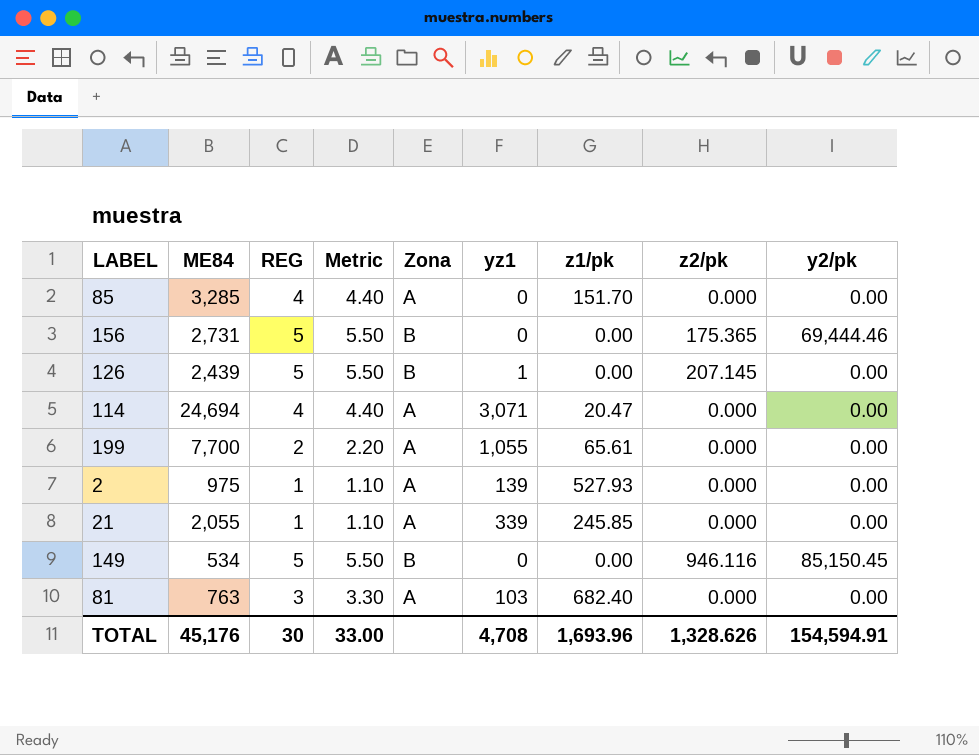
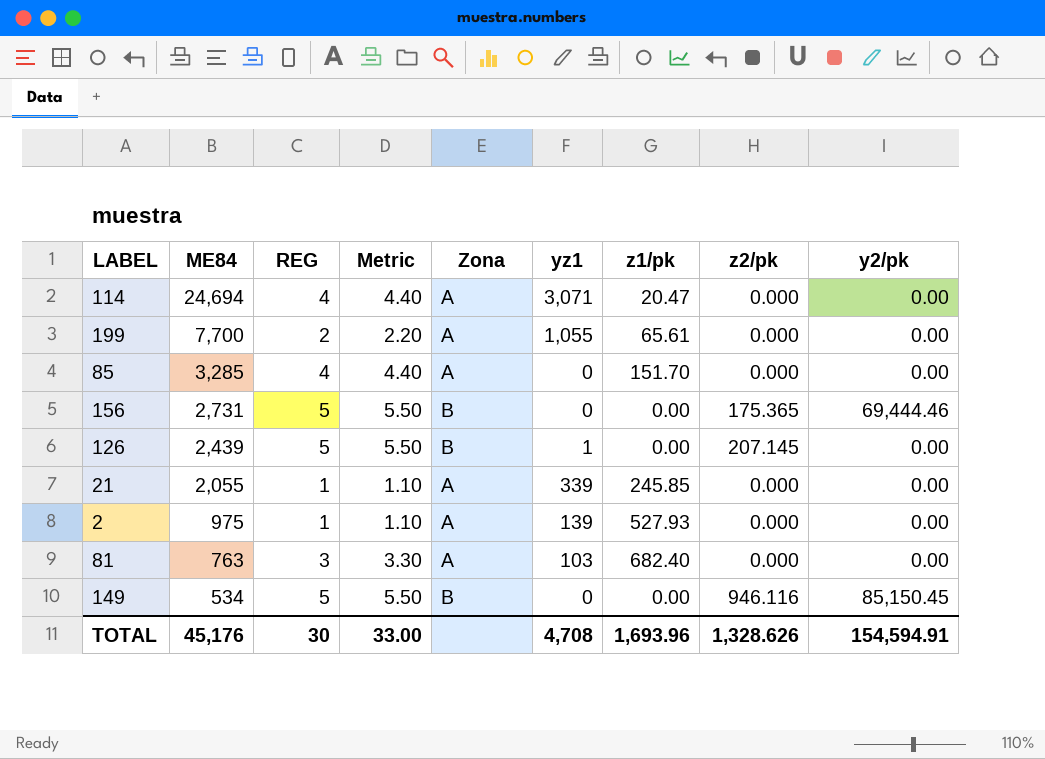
row order: none -> ME84 descending

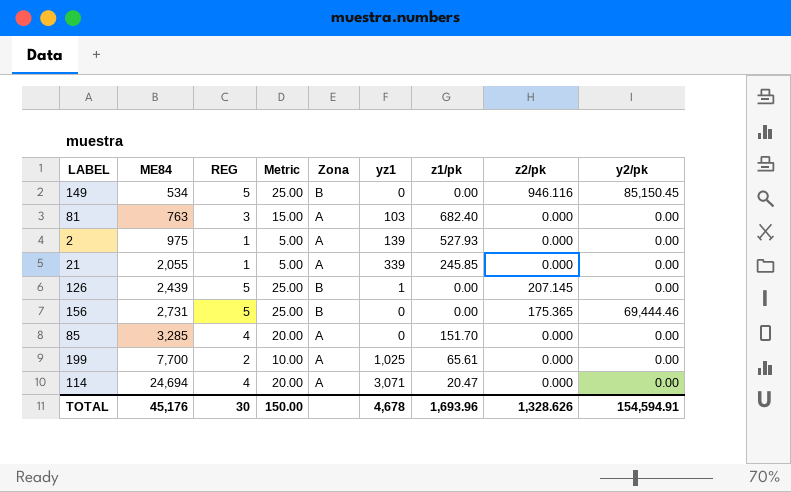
row order: ME84 descending -> ME84 ascending
column Metric | formula: [REG] * 1.1 -> [REG] * 5
199 | yz1: 1,055 -> 1,025
TOTAL | Metric: 33.00 -> 150.00
TOTAL | yz1: 4,708 -> 4,678

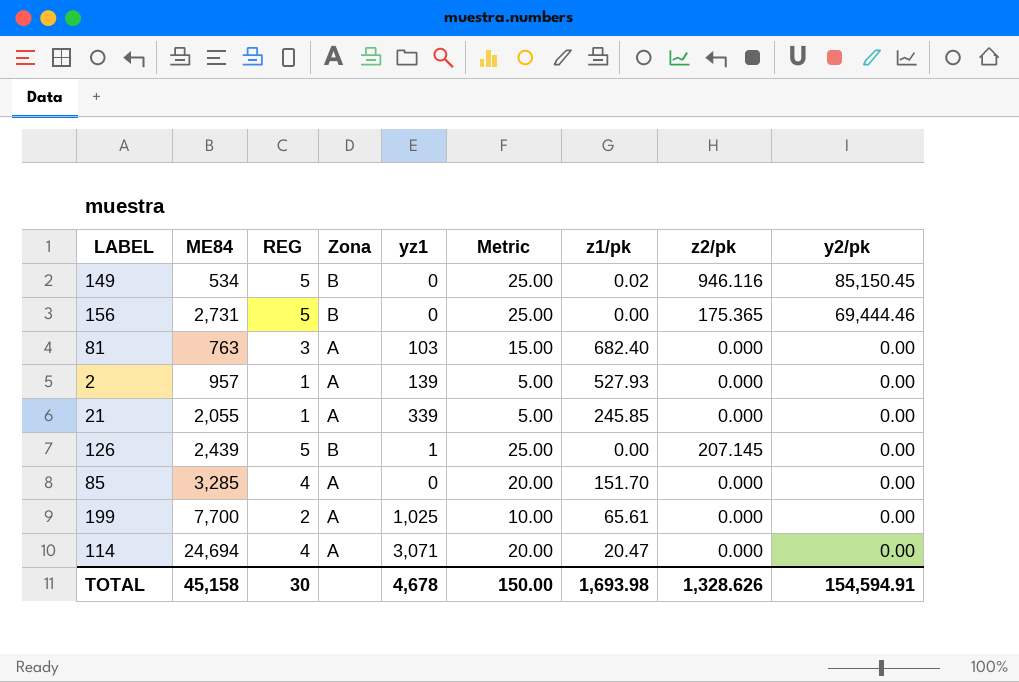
row order: ME84 ascending -> y2/pk descending
column Metric | position: 4 -> 6
149 | z1/pk: 0.00 -> 0.02
2 | ME84: 975 -> 957
TOTAL | ME84: 45,176 -> 45,158
TOTAL | z1/pk: 1,693.96 -> 1,693.98

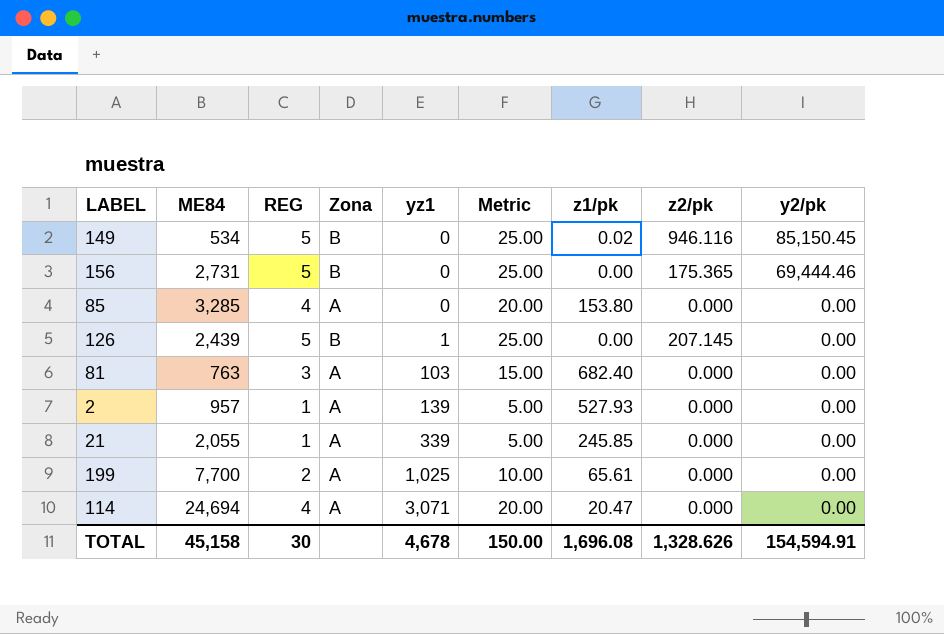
row order: y2/pk descending -> yz1 ascending
85 | z1/pk: 151.70 -> 153.80
TOTAL | z1/pk: 1,693.98 -> 1,696.08

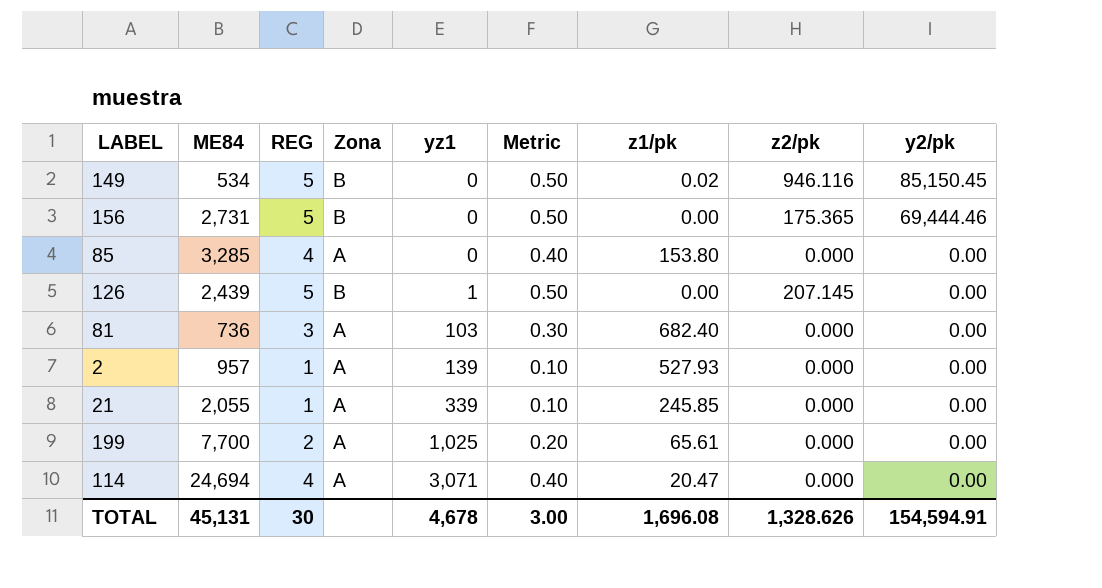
column Metric | formula: [REG] * 5 -> [REG] * 0.1
81 | ME84: 763 -> 736
TOTAL | ME84: 45,158 -> 45,131
TOTAL | Metric: 150.00 -> 3.00

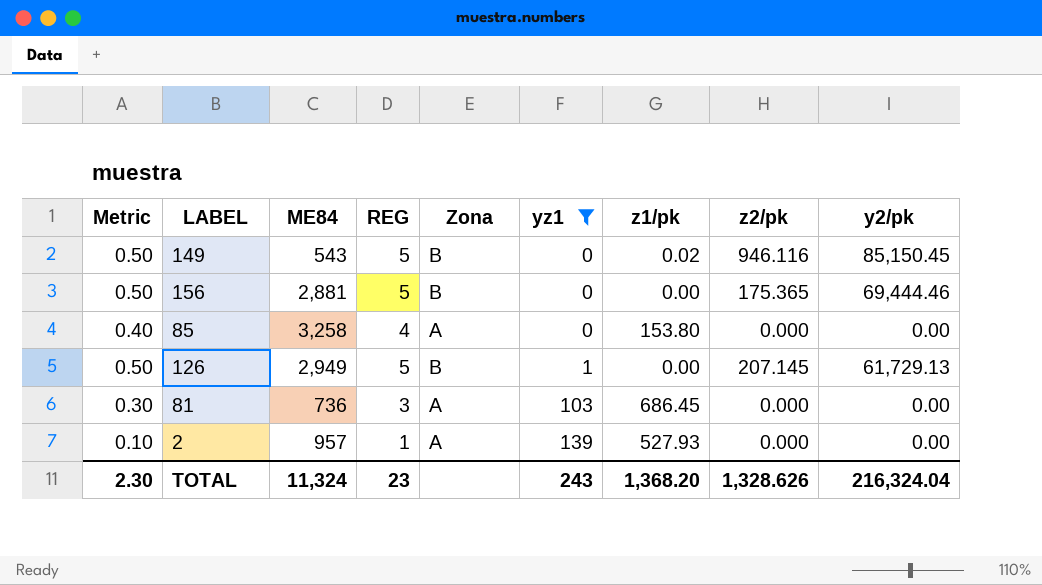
filter: none -> yz1 <= 139
column Metric | position: 6 -> 1
149 | ME84: 534 -> 543
156 | ME84: 2,731 -> 2,881
85 | ME84: 3,285 -> 3,258
126 | ME84: 2,439 -> 2,949
126 | y2/pk: 0.00 -> 61,729.13
81 | z1/pk: 682.40 -> 686.45
TOTAL | Metric: 3.00 -> 2.30
TOTAL | ME84: 45,131 -> 11,324
TOTAL | REG: 30 -> 23
TOTAL | yz1: 4,678 -> 243
TOTAL | z1/pk: 1,696.08 -> 1,368.20
TOTAL | y2/pk: 154,594.91 -> 216,324.04

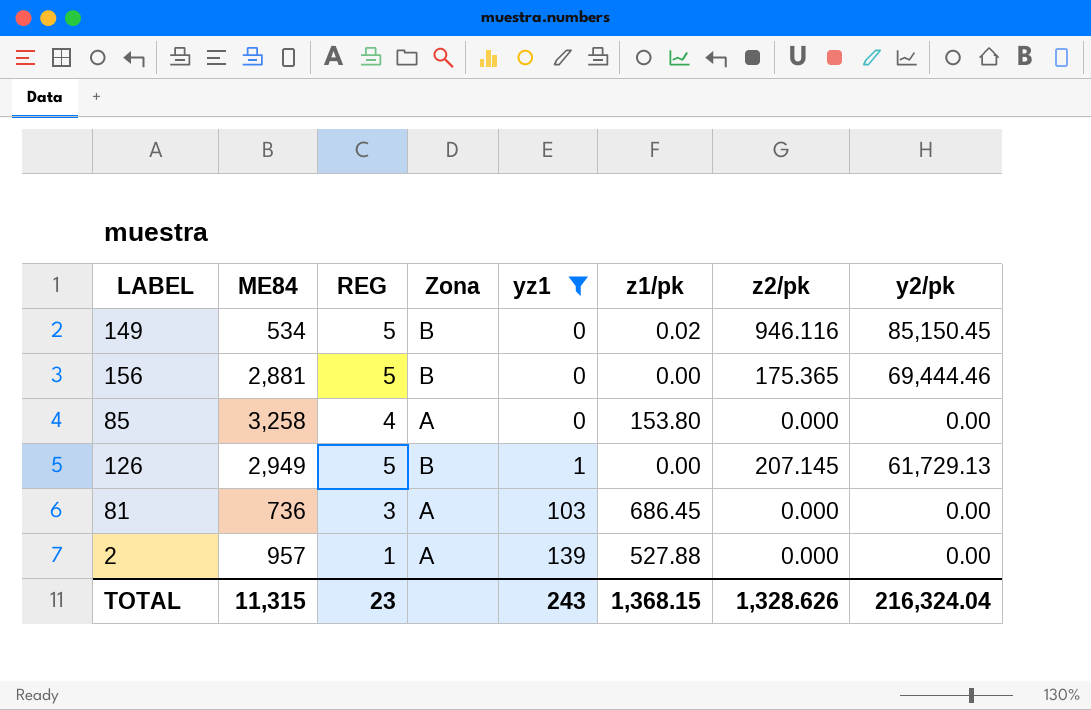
column Metric | formula: [REG] * 0.1 -> none
149 | ME84: 543 -> 534
2 | z1/pk: 527.93 -> 527.88
TOTAL | ME84: 11,324 -> 11,315
TOTAL | z1/pk: 1,368.20 -> 1,368.15

